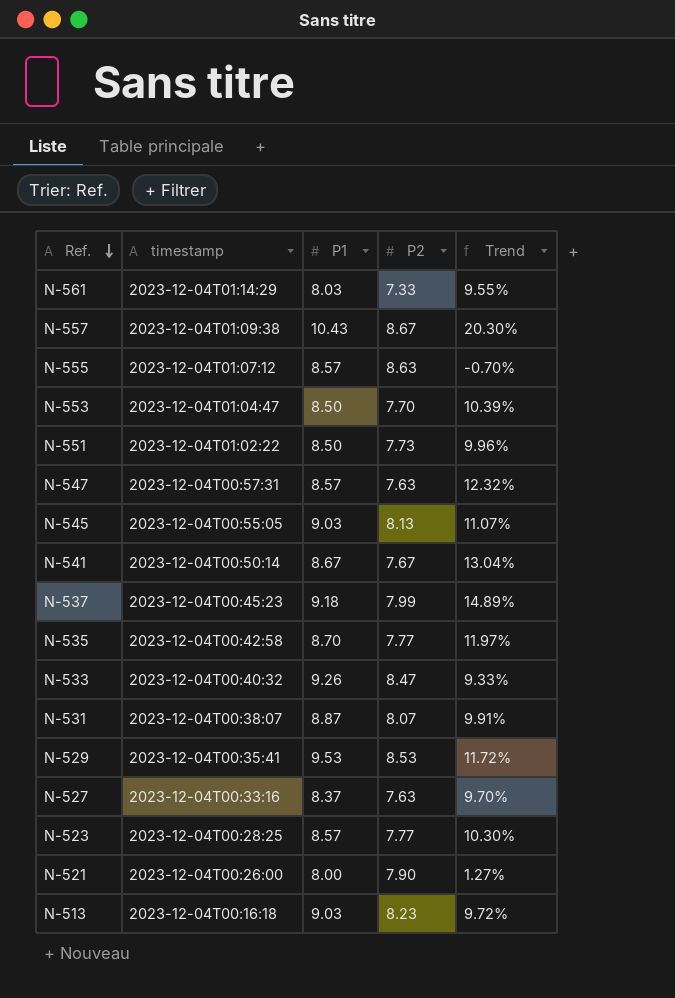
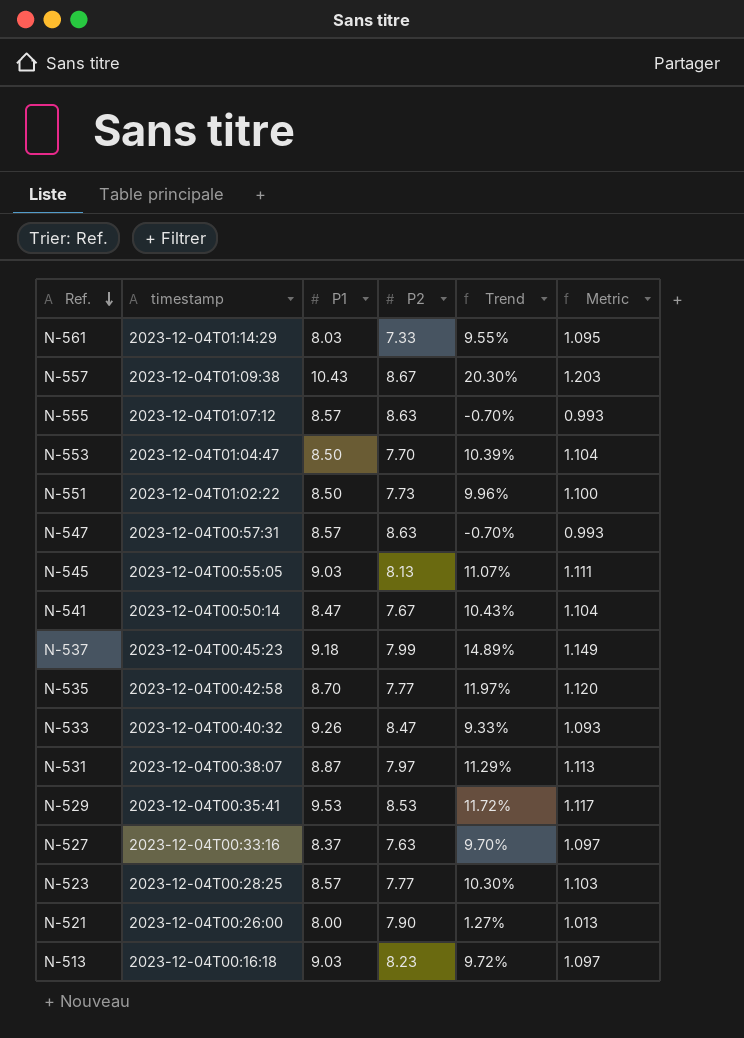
column Metric | formula: none -> [P1] / [P2]
N-547 | P2: 7.63 -> 8.63
N-547 | Trend: 12.32% -> -0.70%
N-541 | P1: 8.67 -> 8.47
N-541 | Trend: 13.04% -> 10.43%
N-531 | P2: 8.07 -> 7.97
N-531 | Trend: 9.91% -> 11.29%

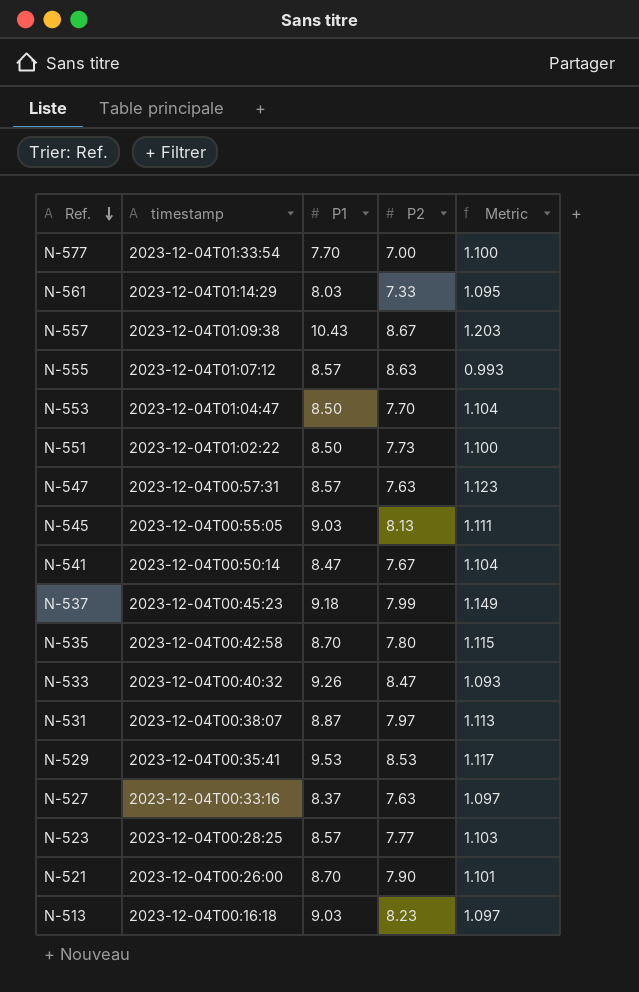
column Trend | formula: ([P1] - [P2]) / [P2] -> none
row N-577: none -> 2023-12-04T01:33:54 | 7.70 | 7.00 | 1.100
N-547 | P2: 8.63 -> 7.63
N-547 | Metric: 0.993 -> 1.123
N-535 | P2: 7.77 -> 7.80
N-535 | Metric: 1.120 -> 1.115
N-521 | P1: 8.00 -> 8.70
N-521 | Metric: 1.013 -> 1.101

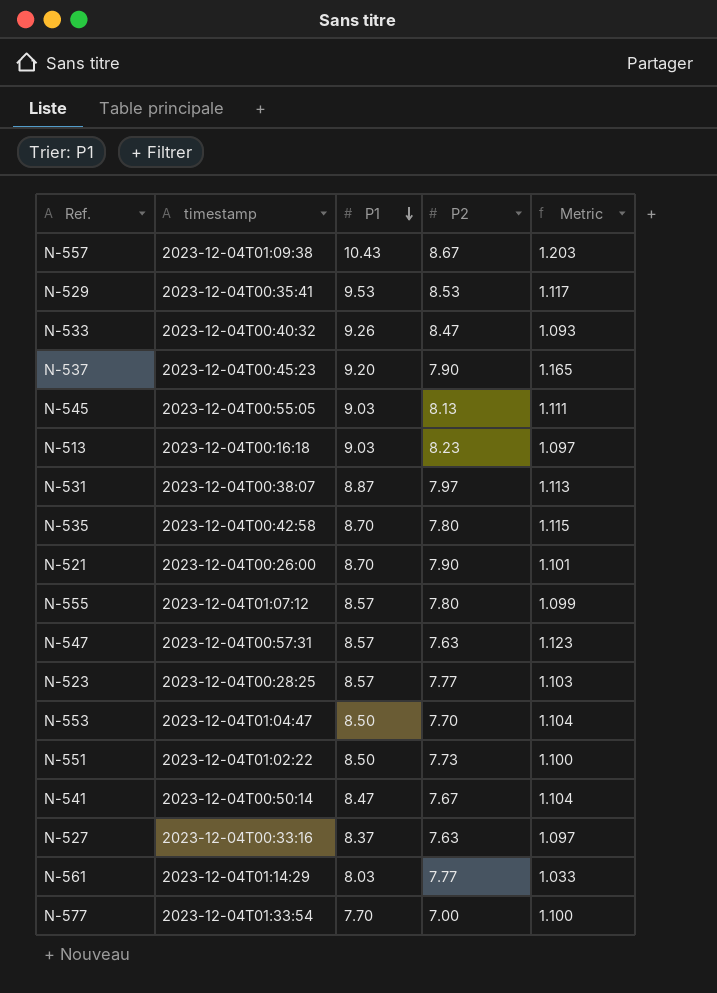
row order: Ref. descending -> P1 descending
N-537 | P1: 9.18 -> 9.20
N-537 | P2: 7.99 -> 7.90
N-537 | Metric: 1.149 -> 1.165
N-555 | P2: 8.63 -> 7.80
N-555 | Metric: 0.993 -> 1.099
N-561 | P2: 7.33 -> 7.77
N-561 | Metric: 1.095 -> 1.033

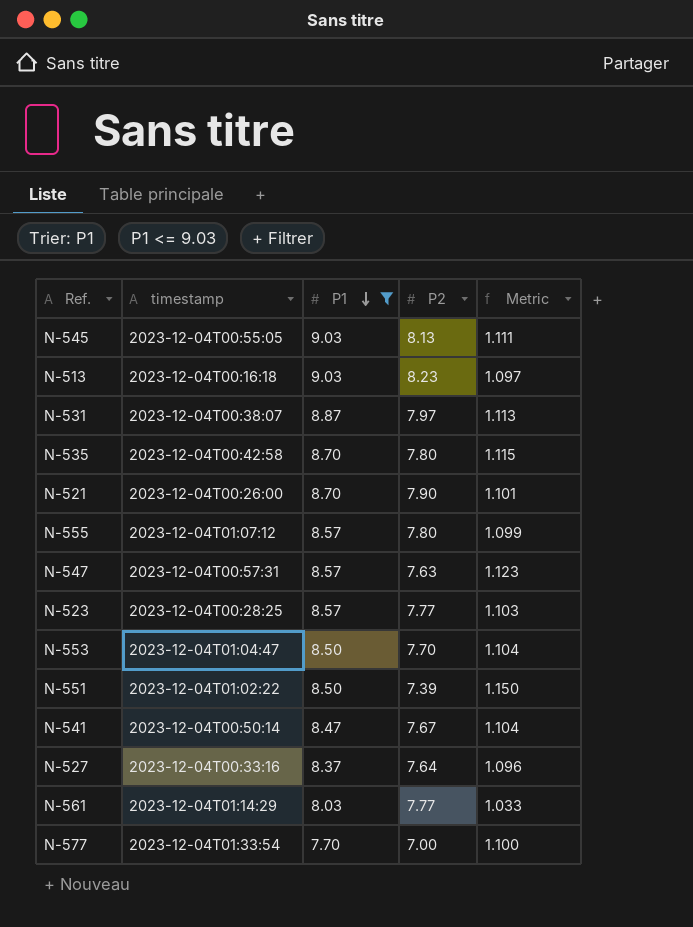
filter: none -> P1 <= 9.03
N-551 | P2: 7.73 -> 7.39
N-551 | Metric: 1.100 -> 1.150
N-527 | P2: 7.63 -> 7.64
N-527 | Metric: 1.097 -> 1.096

